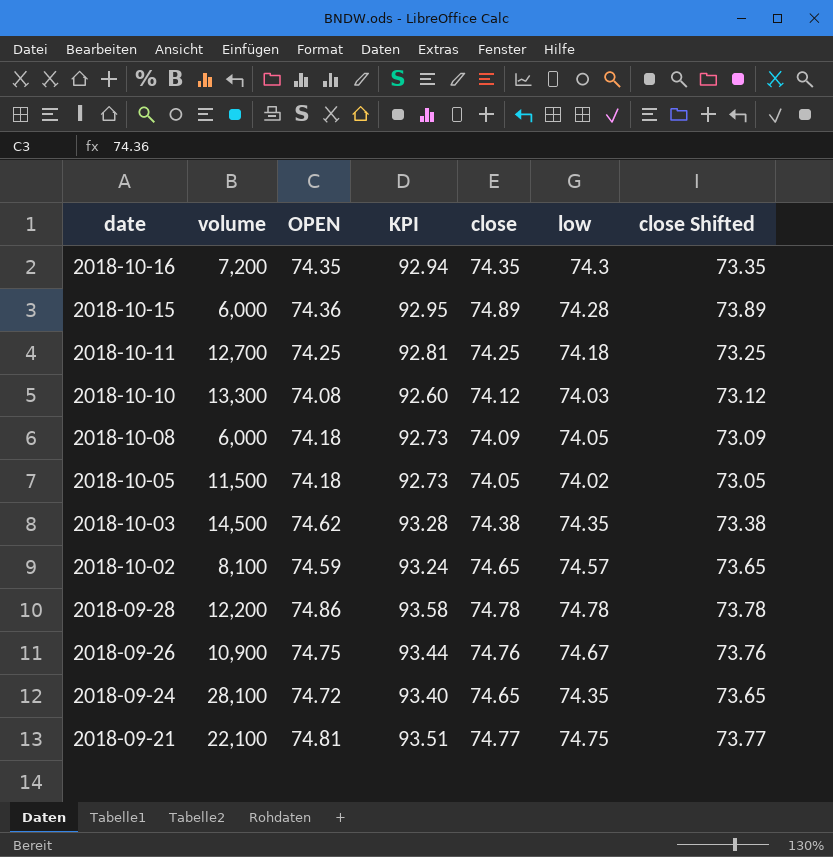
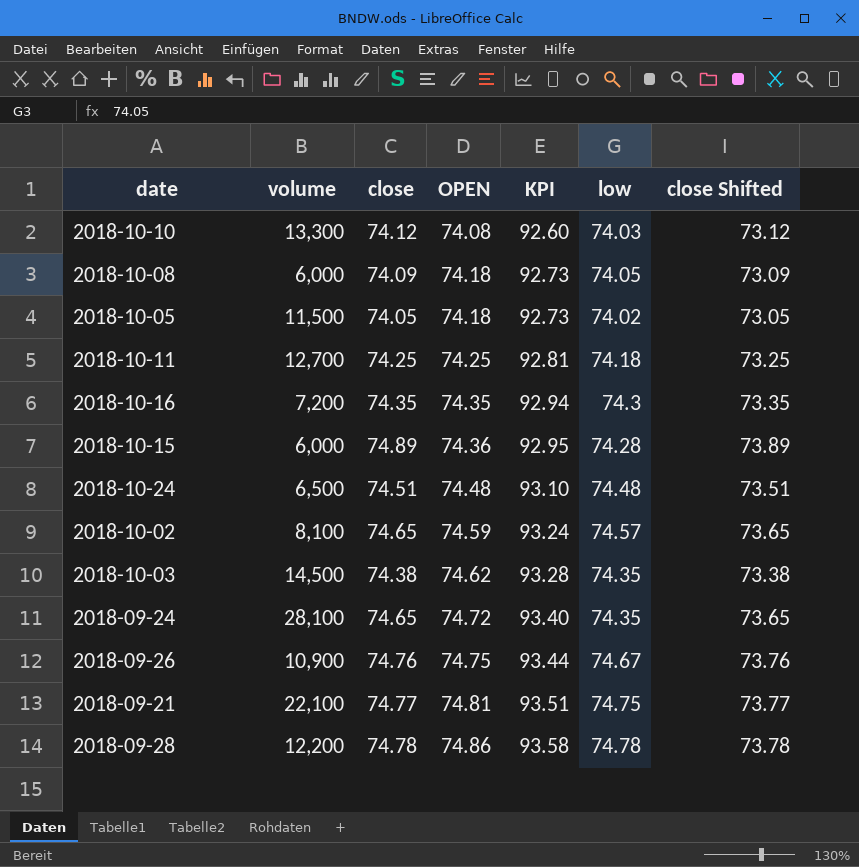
row order: date descending -> OPEN ascending
column close | position: 5 -> 3
row 2018-10-24: none -> 6,500 | 74.51 | 74.48 | 93.10 | 74.48 | 73.51

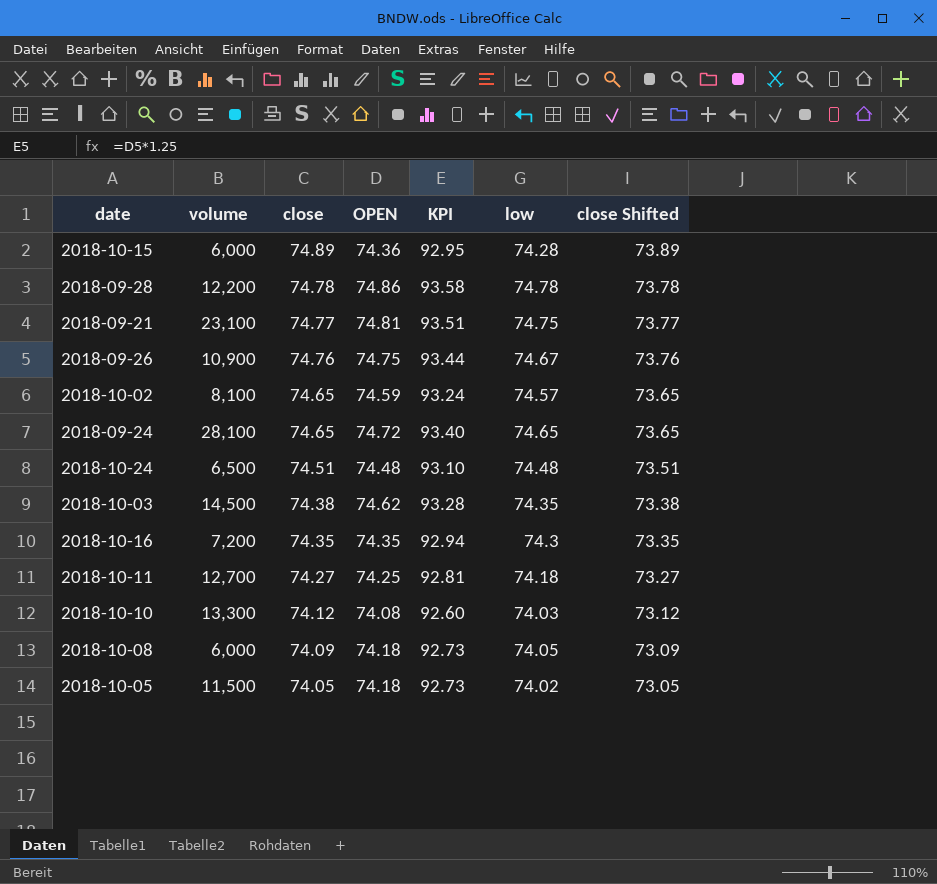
row order: OPEN ascending -> close descending
2018-09-21 | volume: 22,100 -> 23,100
2018-09-24 | low: 74.35 -> 74.65
2018-10-11 | close: 74.25 -> 74.27
2018-10-11 | close Shifted: 73.25 -> 73.27

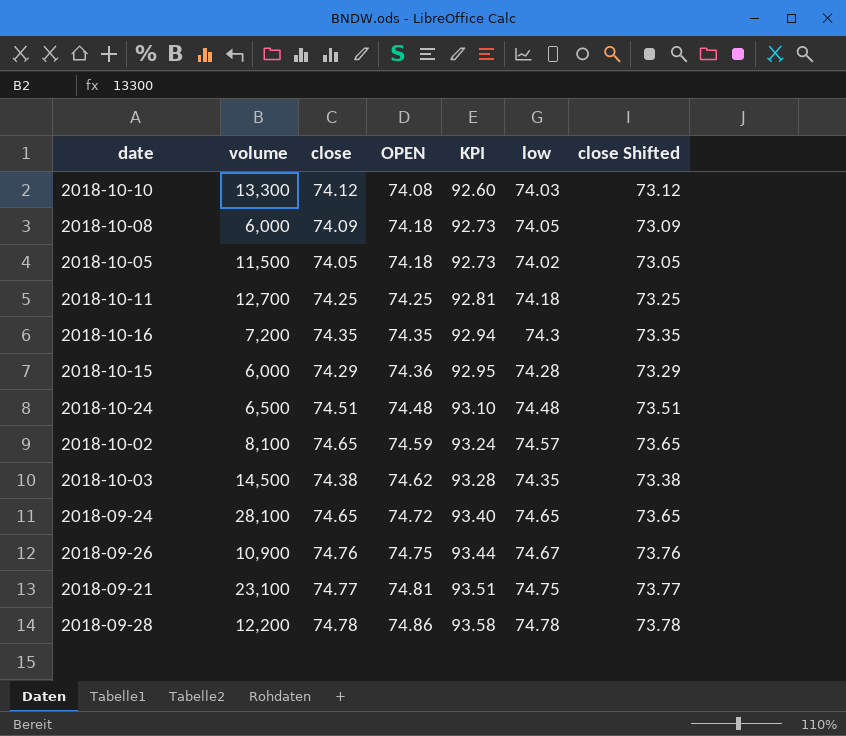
row order: close descending -> OPEN ascending
2018-10-11 | close: 74.27 -> 74.25
2018-10-11 | close Shifted: 73.27 -> 73.25
2018-10-15 | close: 74.89 -> 74.29
2018-10-15 | close Shifted: 73.89 -> 73.29

